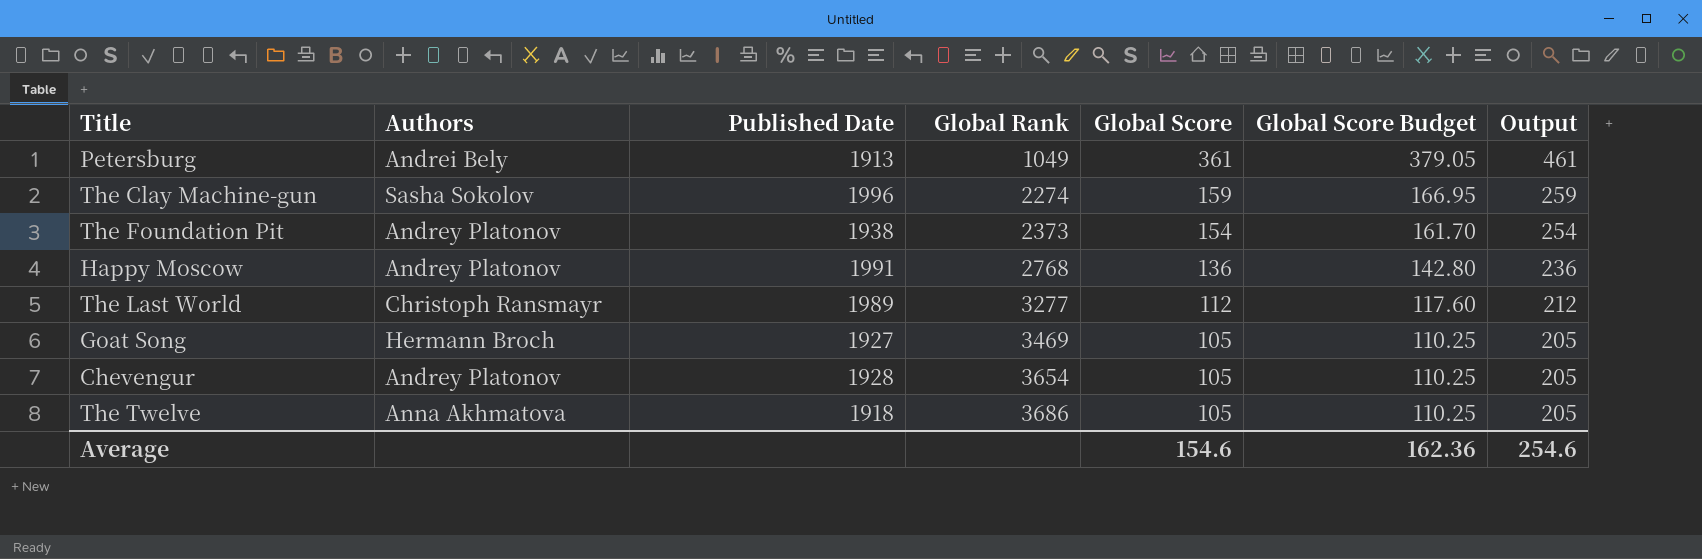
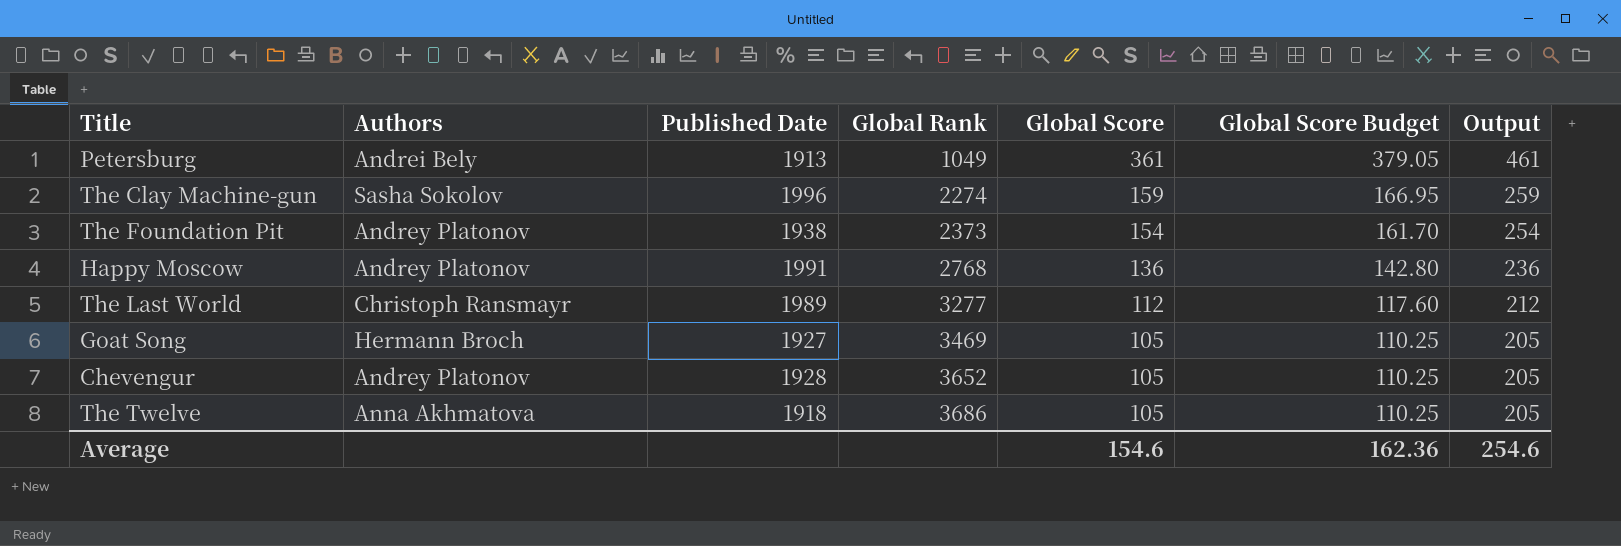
Chevengur | Global Rank: 3654 -> 3652

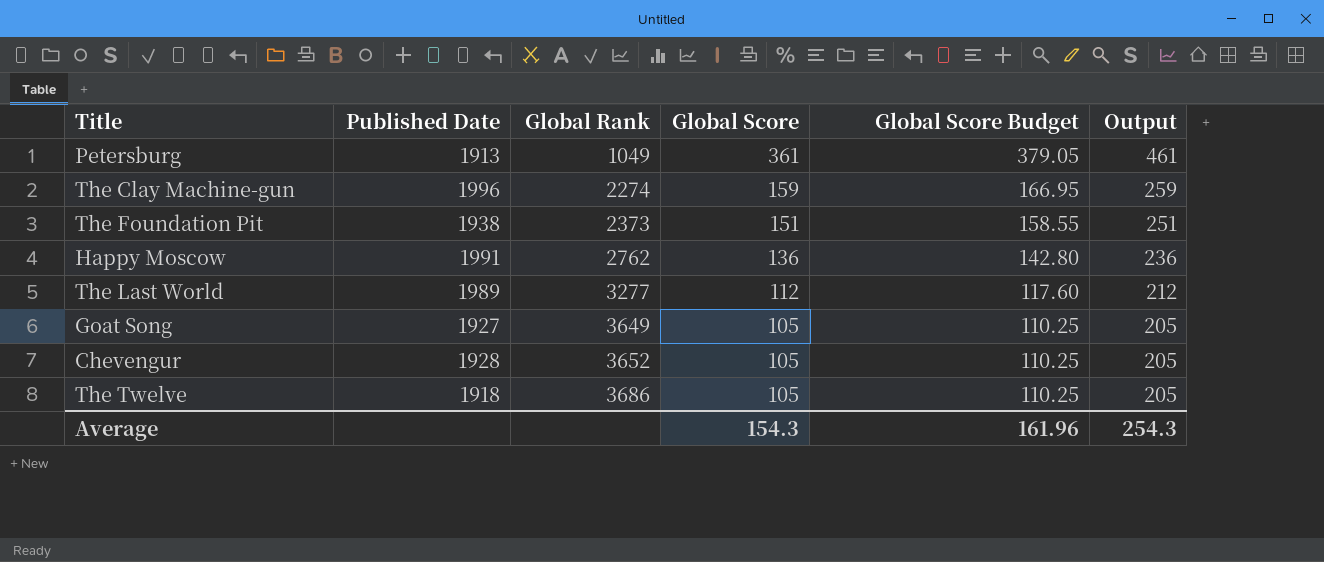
column Authors | position: 2 -> none
The Foundation Pit | Global Score: 154 -> 151
The Foundation Pit | Global Score Budget: 161.70 -> 158.55
The Foundation Pit | Output: 254 -> 251
Happy Moscow | Global Rank: 2768 -> 2762
Goat Song | Global Rank: 3469 -> 3649
Average | Global Score: 154.6 -> 154.3
Average | Global Score Budget: 162.36 -> 161.96
Average | Output: 254.6 -> 254.3

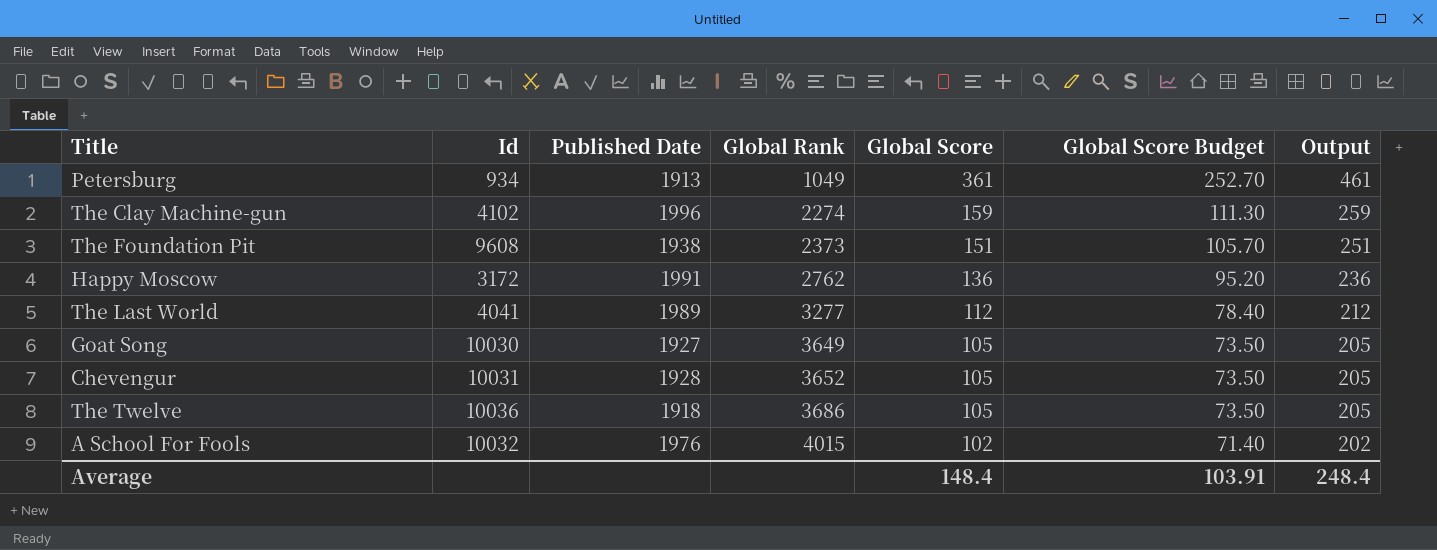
column Id | position: none -> 2
column Global Score Budget | formula: [Global Score] * 1.05 -> [Global Score] * 0.7
row A School For Fools: none -> 10032 | 1976 | 4015 | 102 | 71.40 | 202
Average | Global Score: 154.3 -> 148.4
Average | Global Score Budget: 161.96 -> 103.91
Average | Output: 254.3 -> 248.4

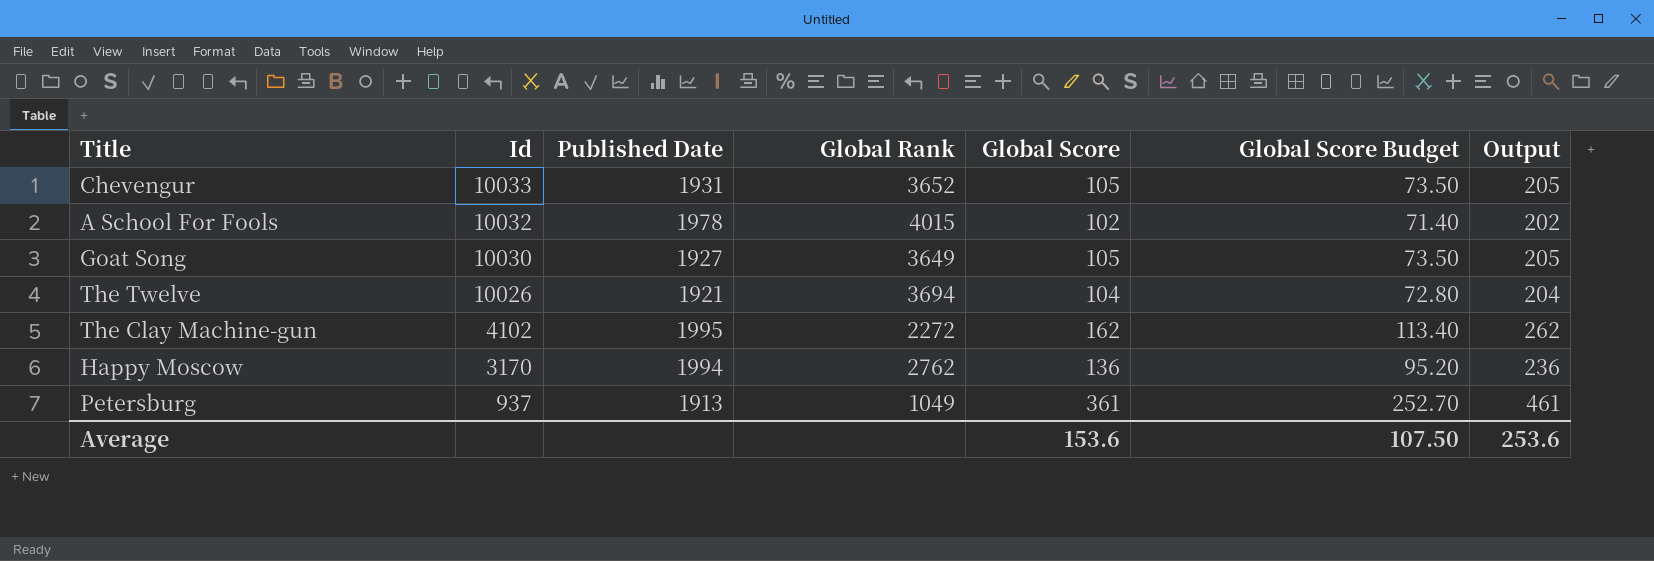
row order: Global Rank ascending -> Id descending
row The Foundation Pit: 9608 | 1938 | 2373 | 151 | 105.70 | 251 -> none
row The Last World: 4041 | 1989 | 3277 | 112 | 78.40 | 212 -> none
Chevengur | Id: 10031 -> 10033
Chevengur | Published Date: 1928 -> 1931
A School For Fools | Published Date: 1976 -> 1978
The Twelve | Id: 10036 -> 10026
The Twelve | Published Date: 1918 -> 1921
The Twelve | Global Rank: 3686 -> 3694
The Twelve | Global Score: 105 -> 104
The Twelve | Global Score Budget: 73.50 -> 72.80
The Twelve | Output: 205 -> 204
The Clay Machine-gun | Published Date: 1996 -> 1995
The Clay Machine-gun | Global Rank: 2274 -> 2272
The Clay Machine-gun | Global Score: 159 -> 162
The Clay Machine-gun | Global Score Budget: 111.30 -> 113.40
The Clay Machine-gun | Output: 259 -> 262
Happy Moscow | Id: 3172 -> 3170
Happy Moscow | Published Date: 1991 -> 1994
Petersburg | Id: 934 -> 937
Average | Global Score: 148.4 -> 153.6
Average | Global Score Budget: 103.91 -> 107.50
Average | Output: 248.4 -> 253.6

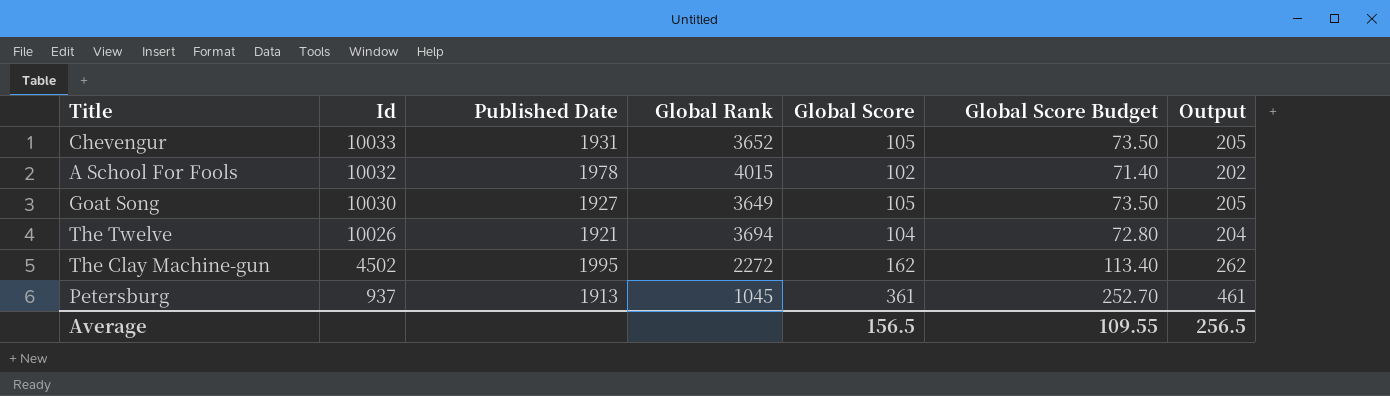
row Happy Moscow: 3170 | 1994 | 2762 | 136 | 95.20 | 236 -> none
The Clay Machine-gun | Id: 4102 -> 4502
Petersburg | Global Rank: 1049 -> 1045
Average | Global Score: 153.6 -> 156.5
Average | Global Score Budget: 107.50 -> 109.55
Average | Output: 253.6 -> 256.5

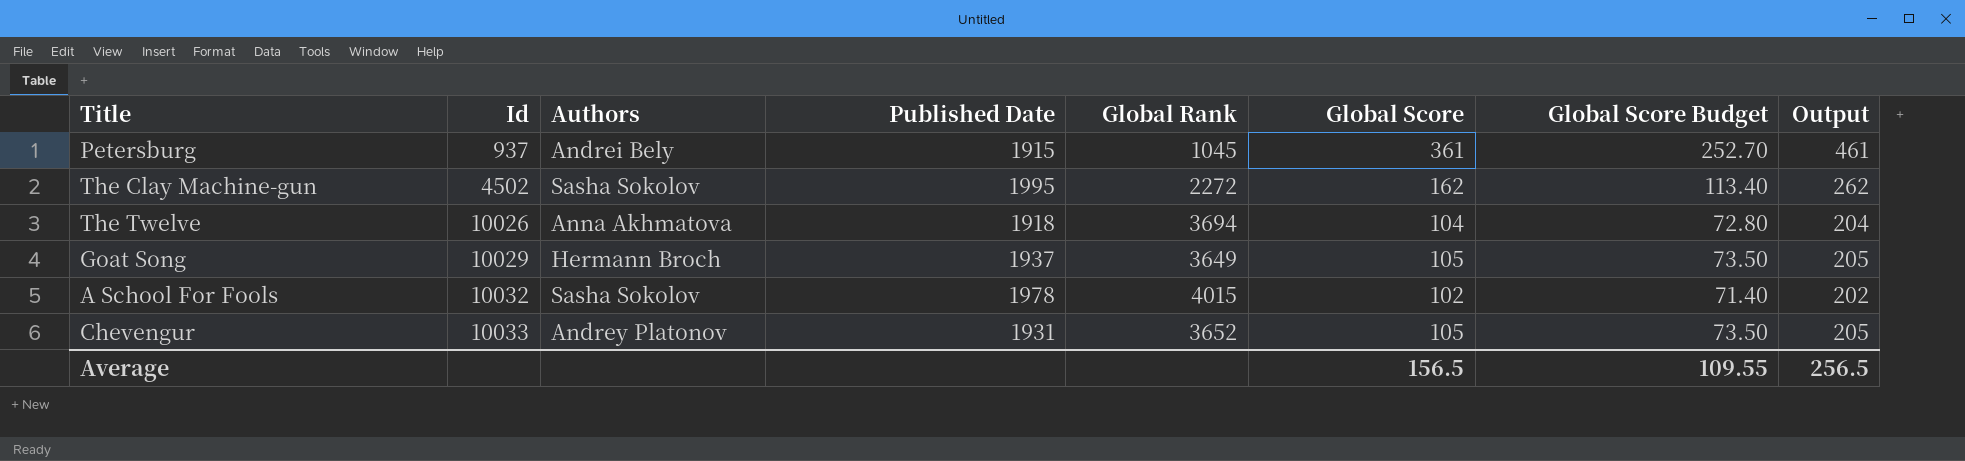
row order: Id descending -> Id ascending
column Authors | position: none -> 3
Petersburg | Published Date: 1913 -> 1915
The Twelve | Published Date: 1921 -> 1918
Goat Song | Id: 10030 -> 10029
Goat Song | Published Date: 1927 -> 1937

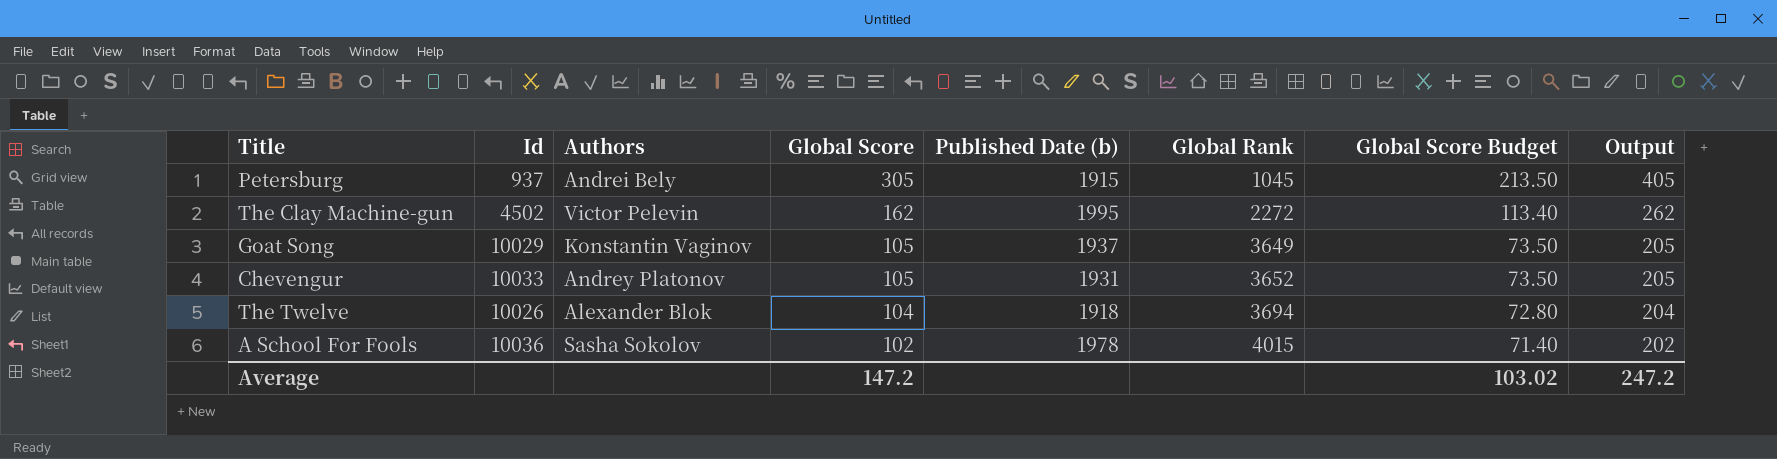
row order: Id ascending -> Global Score descending
column Global Score | position: 6 -> 4
column name: Published Date -> Published Date (b)
Petersburg | Global Score: 361 -> 305
Petersburg | Global Score Budget: 252.70 -> 213.50
Petersburg | Output: 461 -> 405
The Clay Machine-gun | Authors: Sasha Sokolov -> Victor Pelevin
Goat Song | Authors: Hermann Broch -> Konstantin Vaginov
The Twelve | Authors: Anna Akhmatova -> Alexander Blok
A School For Fools | Id: 10032 -> 10036
Average | Global Score: 156.5 -> 147.2
Average | Global Score Budget: 109.55 -> 103.02
Average | Output: 256.5 -> 247.2

